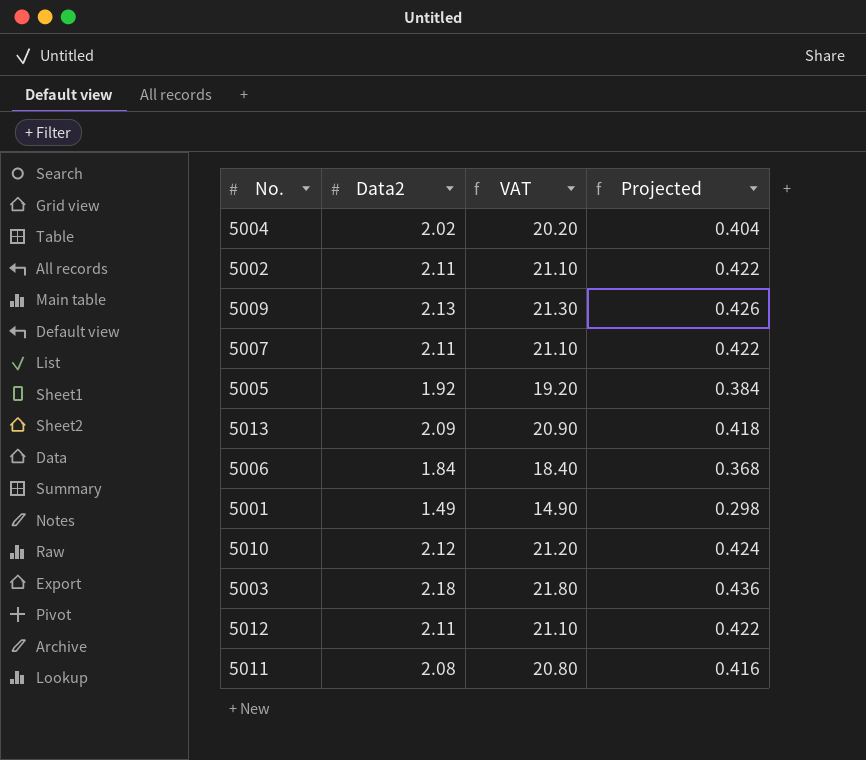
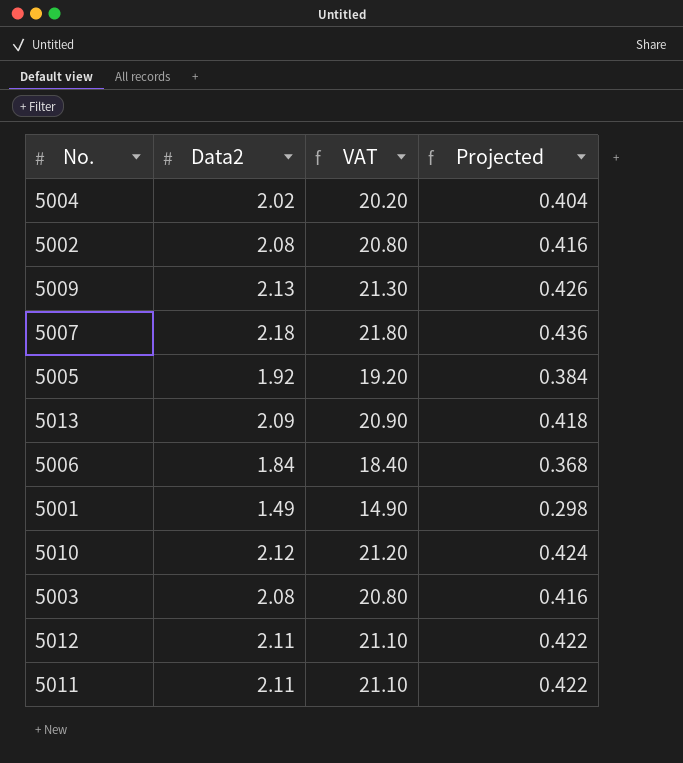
5002 | Data2: 2.11 -> 2.08
5002 | VAT: 21.10 -> 20.80
5002 | Projected: 0.422 -> 0.416
5007 | Data2: 2.11 -> 2.18
5007 | VAT: 21.10 -> 21.80
5007 | Projected: 0.422 -> 0.436
5003 | Data2: 2.18 -> 2.08
5003 | VAT: 21.80 -> 20.80
5003 | Projected: 0.436 -> 0.416
5011 | Data2: 2.08 -> 2.11
5011 | VAT: 20.80 -> 21.10
5011 | Projected: 0.416 -> 0.422

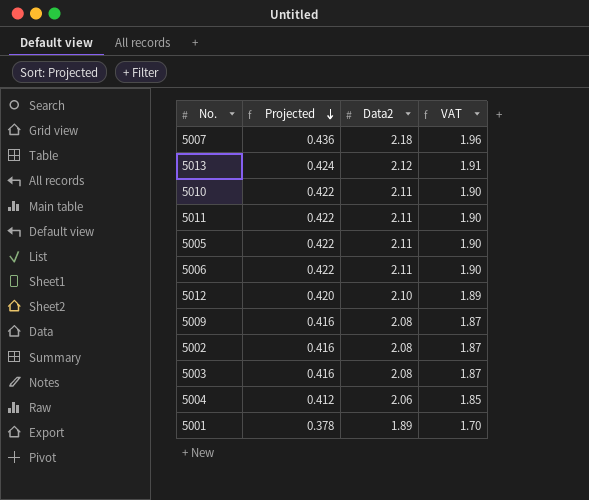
row order: none -> Projected descending
column Projected | position: 4 -> 2
column VAT | formula: [Data2] * 10 -> [Data2] * 0.9
5013 | Projected: 0.418 -> 0.424
5013 | Data2: 2.09 -> 2.12
5010 | Projected: 0.424 -> 0.422
5010 | Data2: 2.12 -> 2.11
5005 | Projected: 0.384 -> 0.422
5005 | Data2: 1.92 -> 2.11
5006 | Projected: 0.368 -> 0.422
5006 | Data2: 1.84 -> 2.11
5012 | Projected: 0.422 -> 0.420
5012 | Data2: 2.11 -> 2.10
5009 | Projected: 0.426 -> 0.416
5009 | Data2: 2.13 -> 2.08
5004 | Projected: 0.404 -> 0.412
5004 | Data2: 2.02 -> 2.06
5001 | Projected: 0.298 -> 0.378
5001 | Data2: 1.49 -> 1.89

